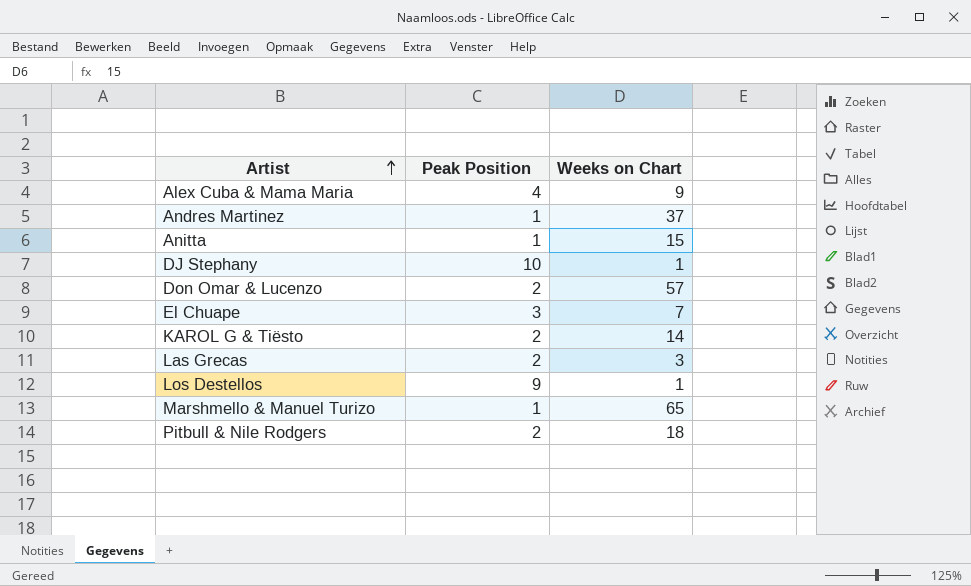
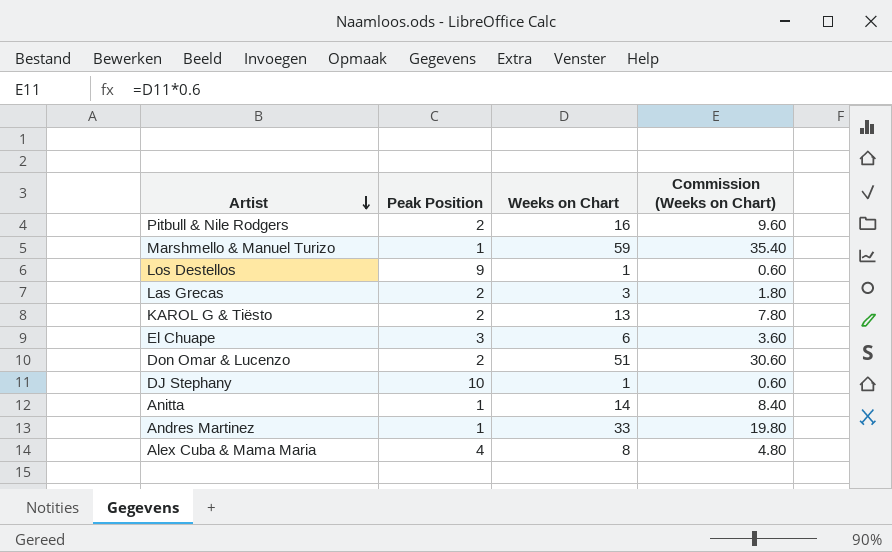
row order: Artist ascending -> Artist descending
column Commission (Weeks on Chart) | formula: none -> [Weeks on Chart] * 0.6
Pitbull & Nile Rodgers | Weeks on Chart: 18 -> 16
Marshmello & Manuel Turizo | Weeks on Chart: 65 -> 59
KAROL G & Tiësto | Weeks on Chart: 14 -> 13
El Chuape | Weeks on Chart: 7 -> 6
Don Omar & Lucenzo | Weeks on Chart: 57 -> 51
Anitta | Weeks on Chart: 15 -> 14
Andres Martinez | Weeks on Chart: 37 -> 33
Alex Cuba & Mama Maria | Weeks on Chart: 9 -> 8

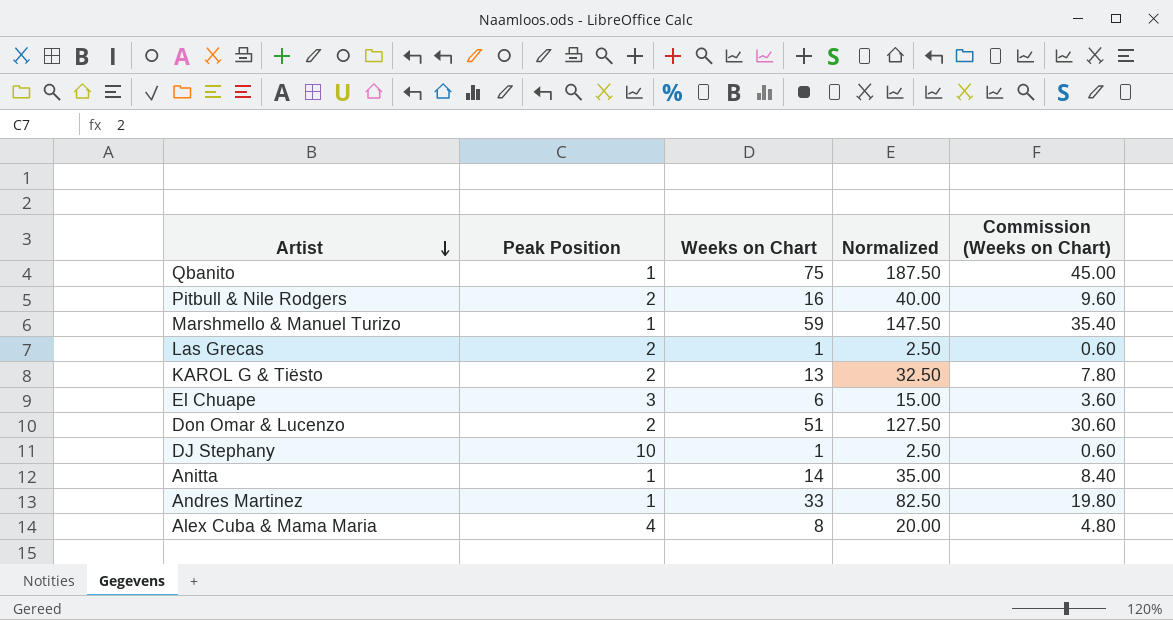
column Normalized | formula: none -> [Weeks on Chart] * 2.5
row Los Destellos: 9 | 1 | 0.60 -> none
row Qbanito: none -> 1 | 75 | 187.50 | 45.00
Las Grecas | Weeks on Chart: 3 -> 1
Las Grecas | Commission (Weeks on Chart): 1.80 -> 0.60

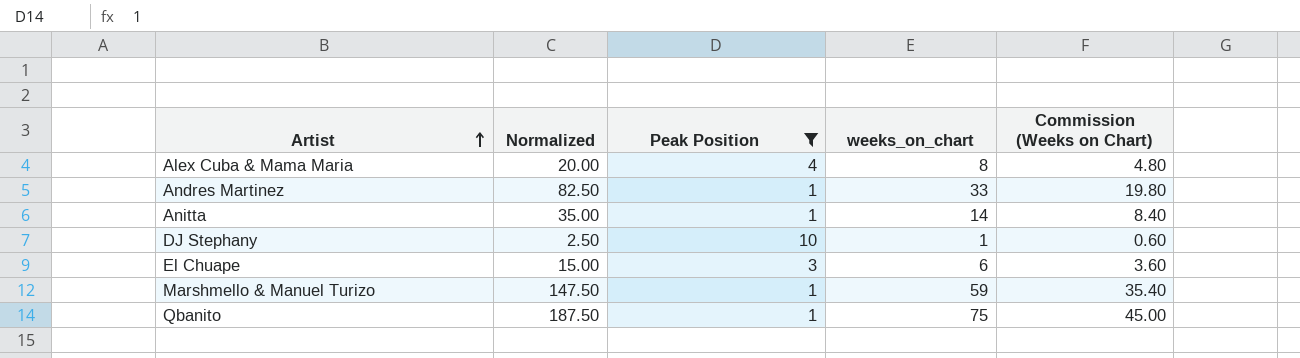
filter: none -> Peak Position != 2
row order: Artist descending -> Artist ascending
column Normalized | position: 4 -> 2
column name: Weeks on Chart -> weeks_on_chart

